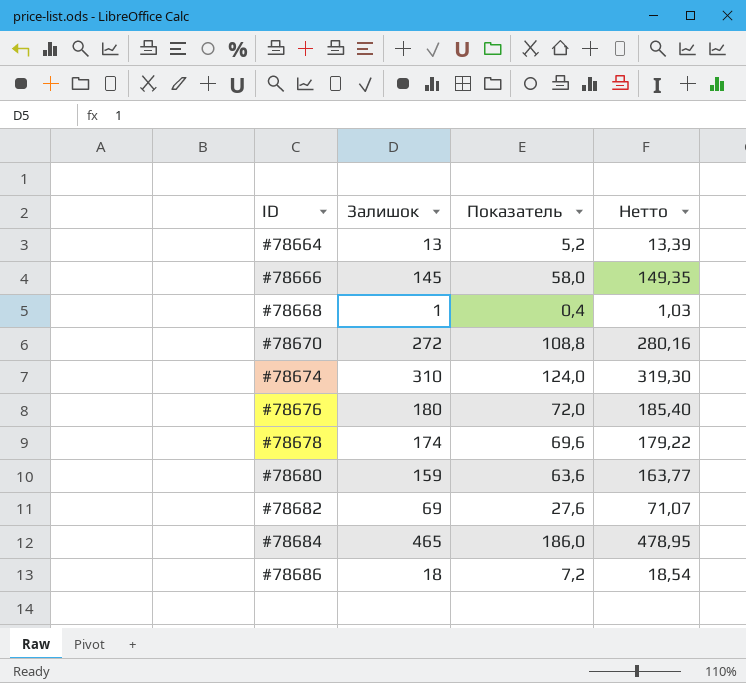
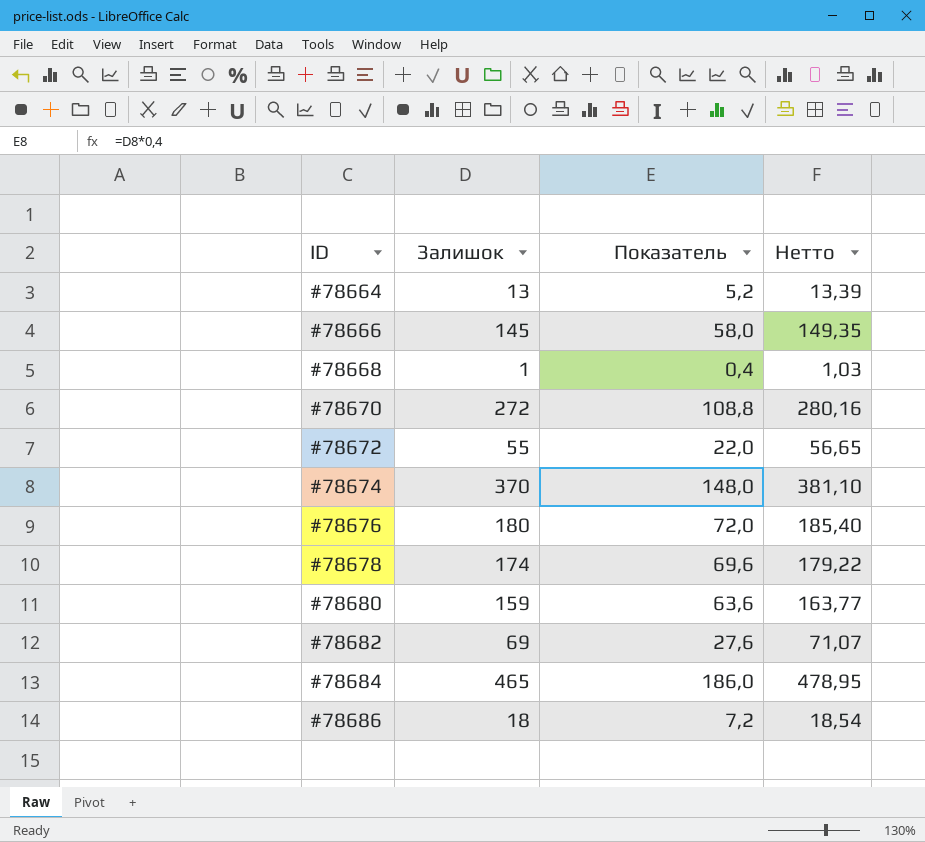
row #78672: none -> 55 | 22,0 | 56,65
#78674 | Залишок: 310 -> 370
#78674 | Показатель: 124,0 -> 148,0
#78674 | Нетто: 319,30 -> 381,10

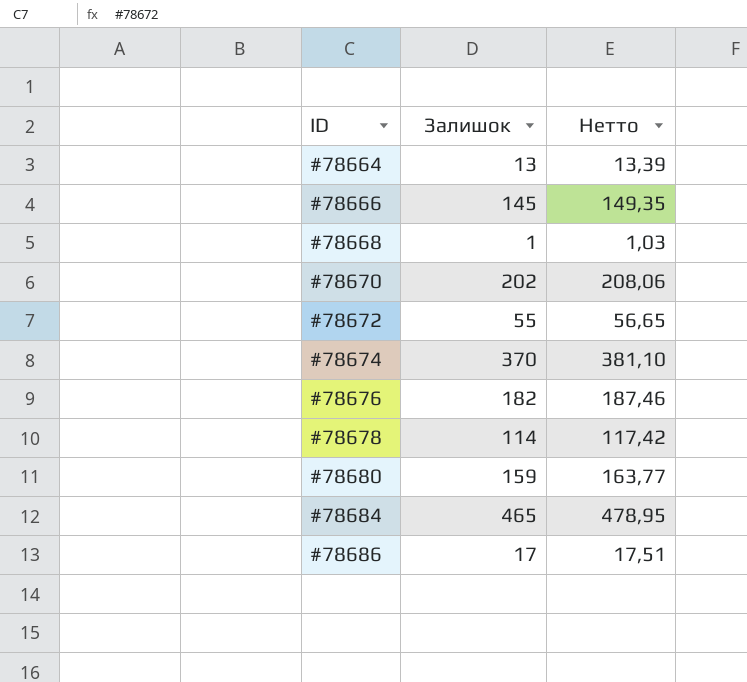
column Показатель | formula: [Залишок] * 0,4 -> none
row #78682: 69 | 27,6 | 71,07 -> none
#78670 | Залишок: 272 -> 202
#78670 | Нетто: 280,16 -> 208,06
#78676 | Залишок: 180 -> 182
#78676 | Нетто: 185,40 -> 187,46
#78678 | Залишок: 174 -> 114
#78678 | Нетто: 179,22 -> 117,42
#78686 | Залишок: 18 -> 17
#78686 | Нетто: 18,54 -> 17,51

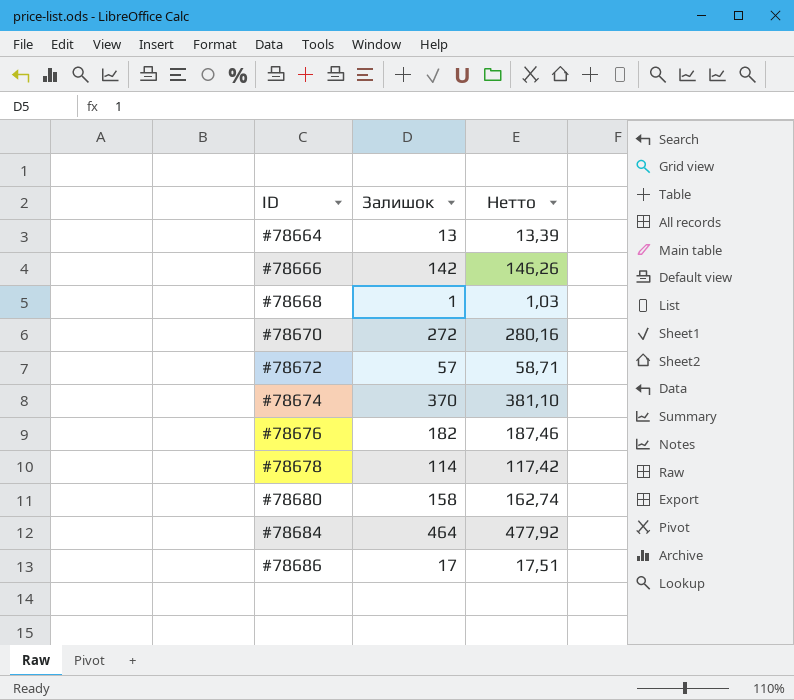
#78666 | Залишок: 145 -> 142
#78666 | Нетто: 149,35 -> 146,26
#78670 | Залишок: 202 -> 272
#78670 | Нетто: 208,06 -> 280,16
#78672 | Залишок: 55 -> 57
#78672 | Нетто: 56,65 -> 58,71
#78680 | Залишок: 159 -> 158
#78680 | Нетто: 163,77 -> 162,74
#78684 | Залишок: 465 -> 464
#78684 | Нетто: 478,95 -> 477,92

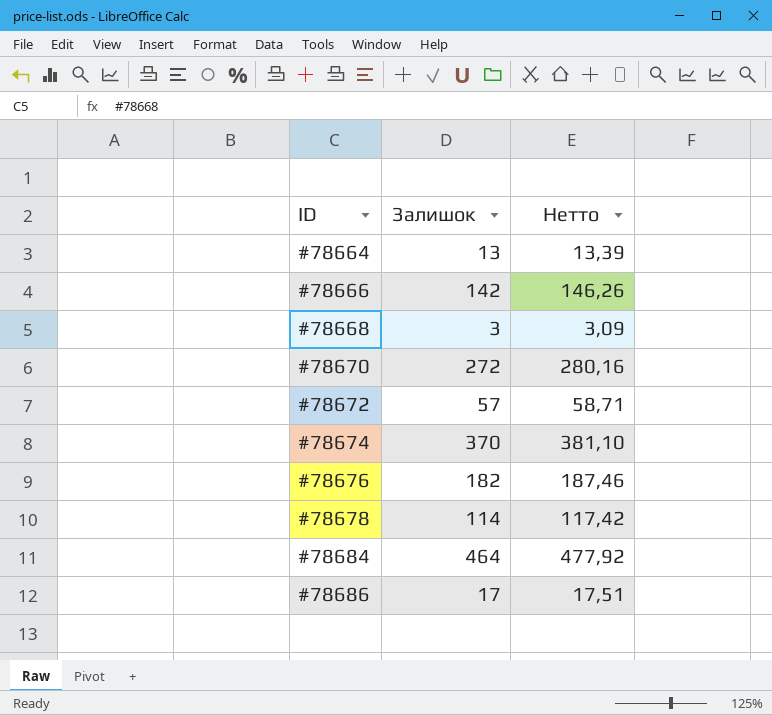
row #78680: 158 | 162,74 -> none
#78668 | Залишок: 1 -> 3
#78668 | Нетто: 1,03 -> 3,09

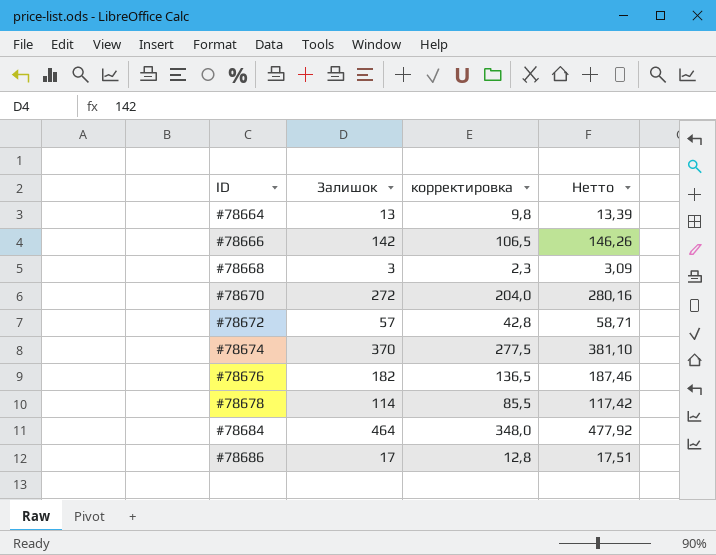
column корректировка | formula: none -> [Залишок] * 0,75

